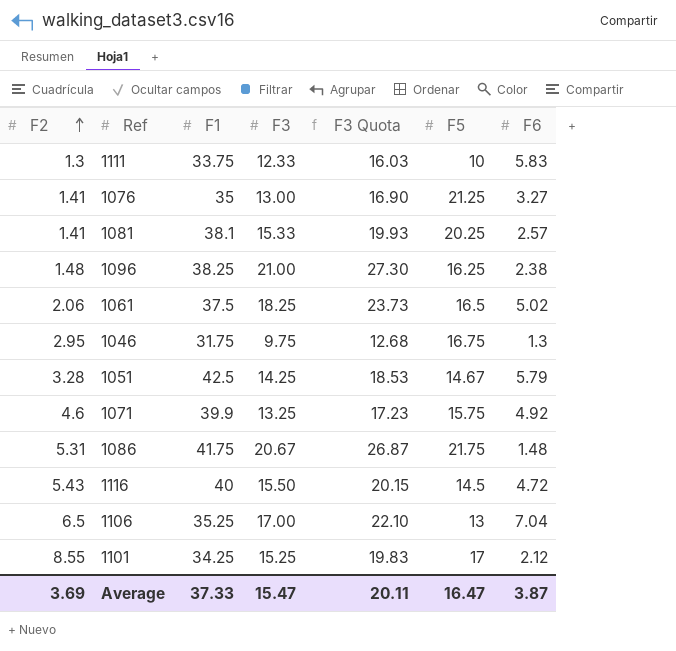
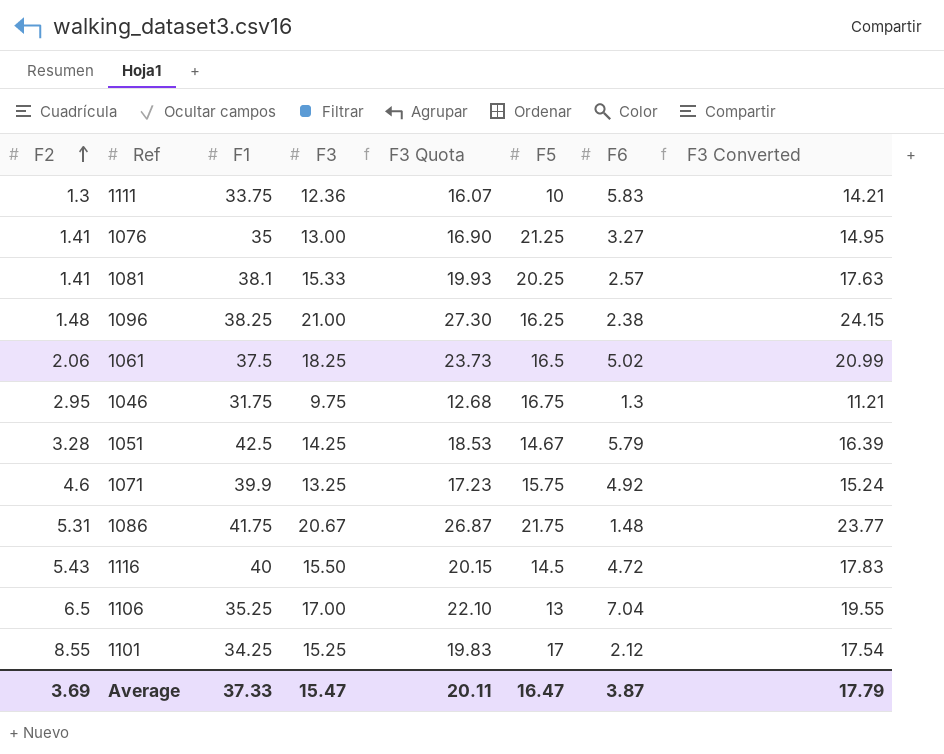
column F3 Converted | formula: none -> [F3] * 1.15
1111 | F3: 12.33 -> 12.36
1111 | F3 Quota: 16.03 -> 16.07

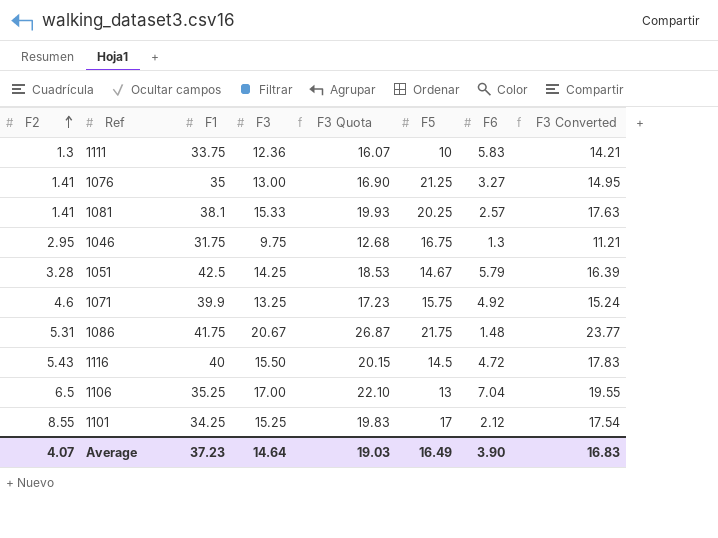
row 1096: 1.48 | 38.25 | 21.00 | 27.30 | 16.25 | 2.38 | 24.15 -> none
row 1061: 2.06 | 37.5 | 18.25 | 23.73 | 16.5 | 5.02 | 20.99 -> none
Average | F2: 3.69 -> 4.07
Average | F1: 37.33 -> 37.23
Average | F3: 15.47 -> 14.64
Average | F3 Quota: 20.11 -> 19.03
Average | F5: 16.47 -> 16.49
Average | F6: 3.87 -> 3.90
Average | F3 Converted: 17.79 -> 16.83

